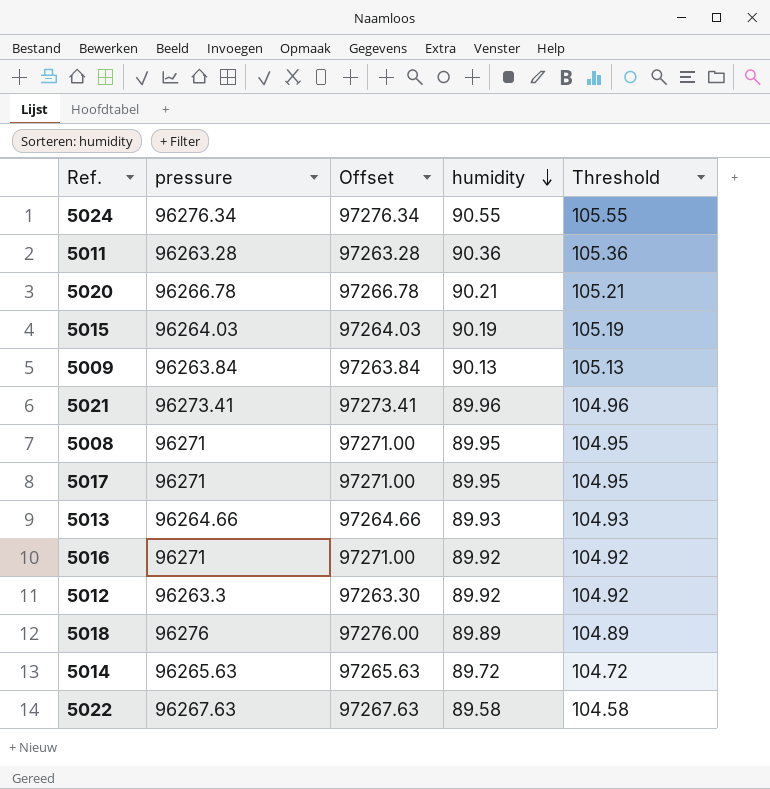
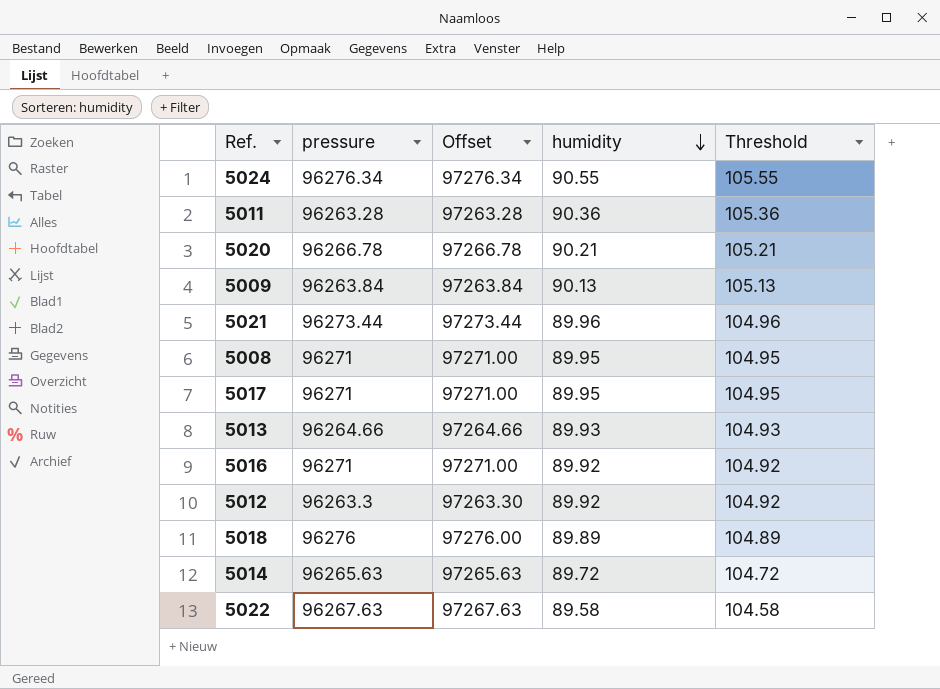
row 5015: 96264.03 | 97264.03 | 90.19 | 105.19 -> none
5021 | pressure: 96273.41 -> 96273.44
5021 | Offset: 97273.41 -> 97273.44

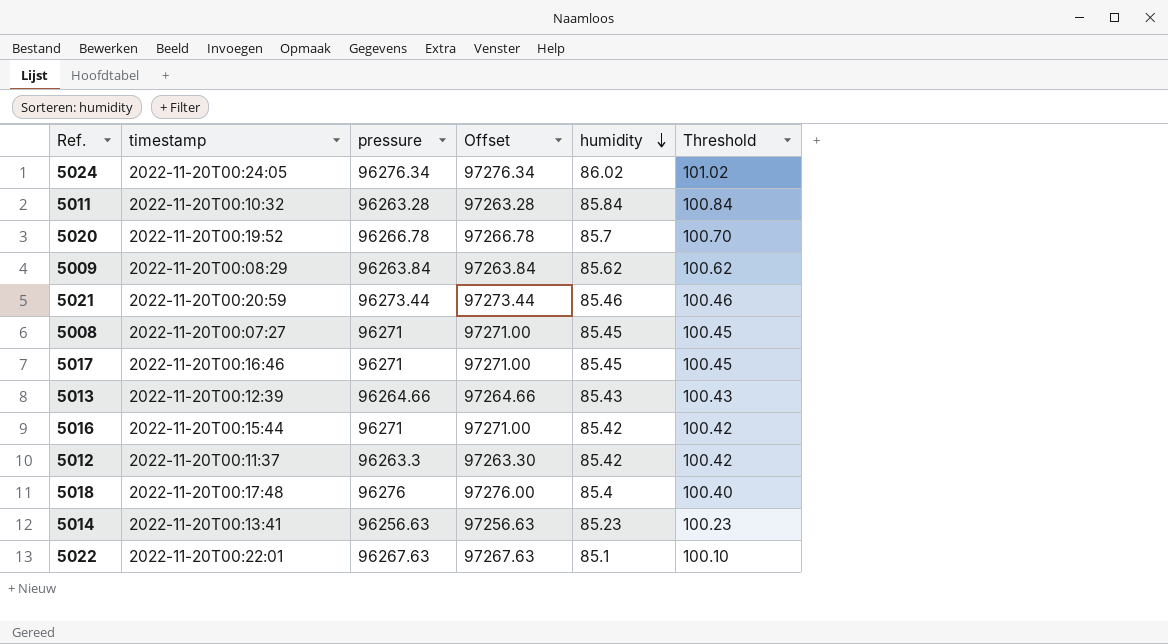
column timestamp | position: none -> 2
5024 | humidity: 90.55 -> 86.02
5024 | Threshold: 105.55 -> 101.02
5011 | humidity: 90.36 -> 85.84
5011 | Threshold: 105.36 -> 100.84
5020 | humidity: 90.21 -> 85.7
5020 | Threshold: 105.21 -> 100.70
5009 | humidity: 90.13 -> 85.62
5009 | Threshold: 105.13 -> 100.62
5021 | humidity: 89.96 -> 85.46
5021 | Threshold: 104.96 -> 100.46
5008 | humidity: 89.95 -> 85.45
5008 | Threshold: 104.95 -> 100.45
5017 | humidity: 89.95 -> 85.45
5017 | Threshold: 104.95 -> 100.45
5013 | humidity: 89.93 -> 85.43
5013 | Threshold: 104.93 -> 100.43
5016 | humidity: 89.92 -> 85.42
5016 | Threshold: 104.92 -> 100.42
5012 | humidity: 89.92 -> 85.42
5012 | Threshold: 104.92 -> 100.42
5018 | humidity: 89.89 -> 85.4
5018 | Threshold: 104.89 -> 100.40
5014 | pressure: 96265.63 -> 96256.63
5014 | Offset: 97265.63 -> 97256.63
5014 | humidity: 89.72 -> 85.23
5014 | Threshold: 104.72 -> 100.23
5022 | humidity: 89.58 -> 85.1
5022 | Threshold: 104.58 -> 100.10

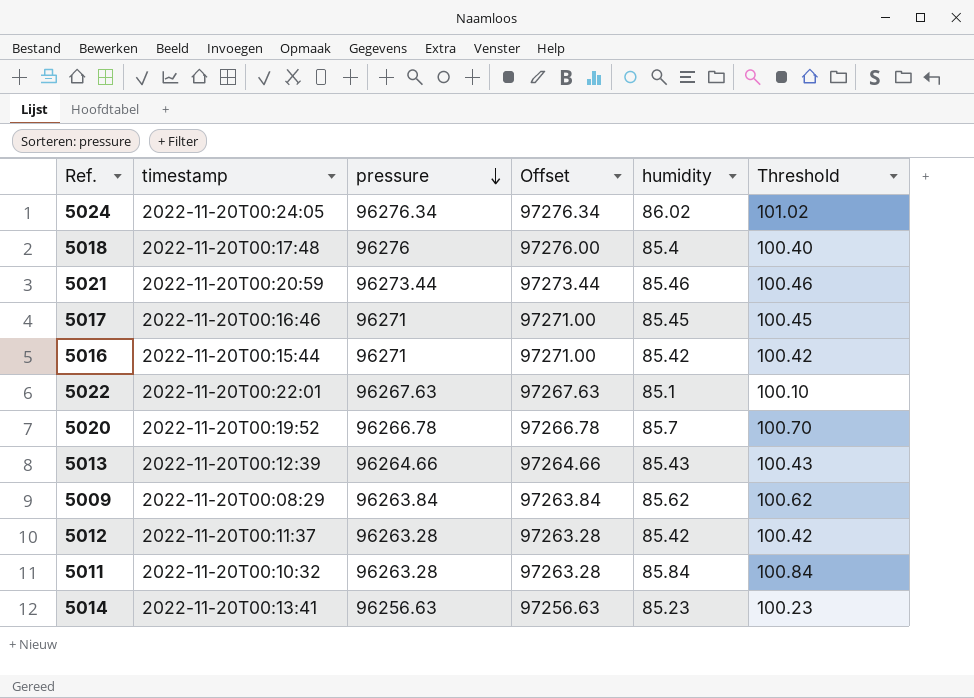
row order: humidity descending -> pressure descending
row 5008: 2022-11-20T00:07:27 | 96271 | 97271.00 | 85.45 | 100.45 -> none
5012 | pressure: 96263.3 -> 96263.28
5012 | Offset: 97263.30 -> 97263.28

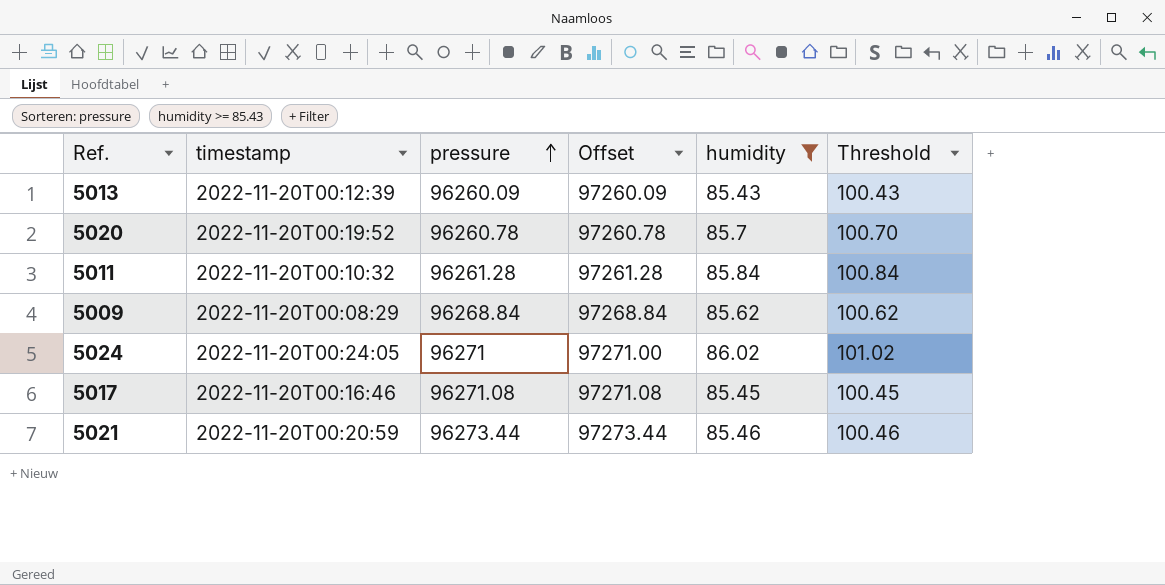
filter: none -> humidity >= 85.43
row order: pressure descending -> pressure ascending
5013 | pressure: 96264.66 -> 96260.09
5013 | Offset: 97264.66 -> 97260.09
5020 | pressure: 96266.78 -> 96260.78
5020 | Offset: 97266.78 -> 97260.78
5011 | pressure: 96263.28 -> 96261.28
5011 | Offset: 97263.28 -> 97261.28
5009 | pressure: 96263.84 -> 96268.84
5009 | Offset: 97263.84 -> 97268.84
5024 | pressure: 96276.34 -> 96271
5024 | Offset: 97276.34 -> 97271.00
5017 | pressure: 96271 -> 96271.08
5017 | Offset: 97271.00 -> 97271.08

